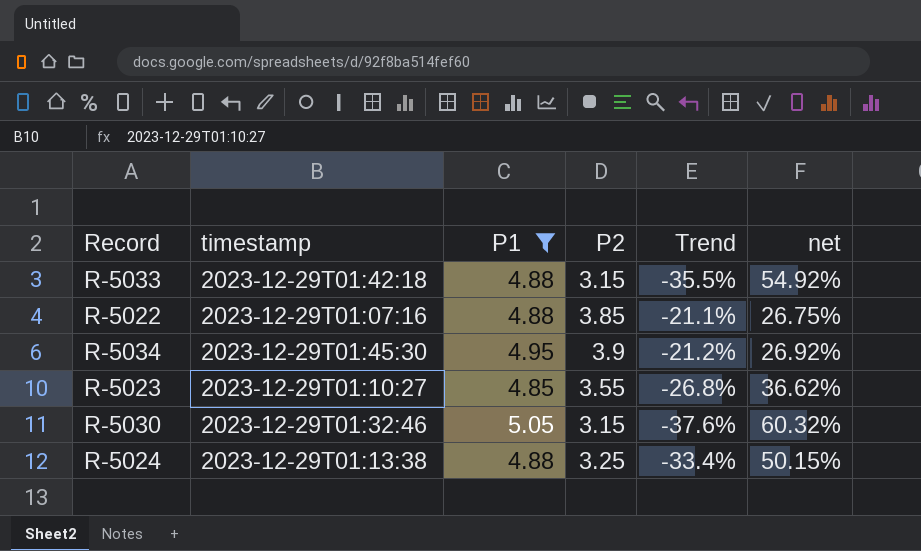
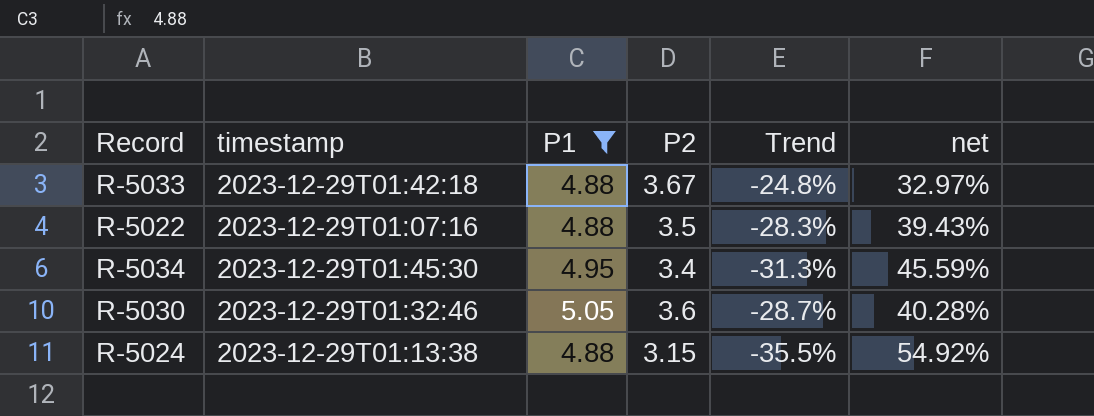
row R-5023: 2023-12-29T01:10:27 | 4.85 | 3.55 | -26.8% | 36.62% -> none
R-5033 | P2: 3.15 -> 3.67
R-5033 | Trend: -35.5% -> -24.8%
R-5033 | net: 54.92% -> 32.97%
R-5022 | P2: 3.85 -> 3.5
R-5022 | Trend: -21.1% -> -28.3%
R-5022 | net: 26.75% -> 39.43%
R-5034 | P2: 3.9 -> 3.4
R-5034 | Trend: -21.2% -> -31.3%
R-5034 | net: 26.92% -> 45.59%
R-5030 | P2: 3.15 -> 3.6
R-5030 | Trend: -37.6% -> -28.7%
R-5030 | net: 60.32% -> 40.28%
R-5024 | P2: 3.25 -> 3.15
R-5024 | Trend: -33.4% -> -35.5%
R-5024 | net: 50.15% -> 54.92%

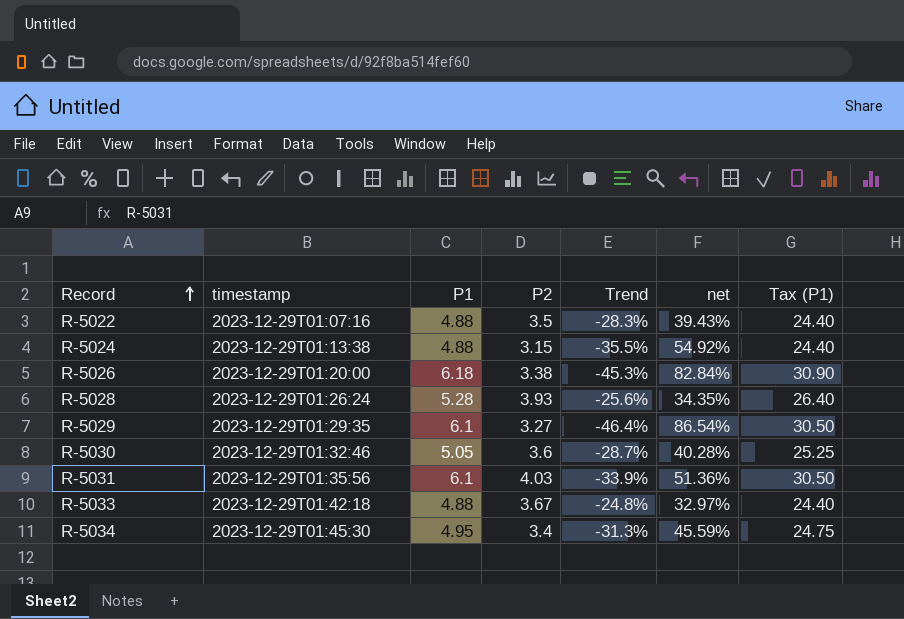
filter: P1 <= 5.05 -> none
row order: none -> Record ascending
column Tax (P1) | formula: none -> [P1] * 5

